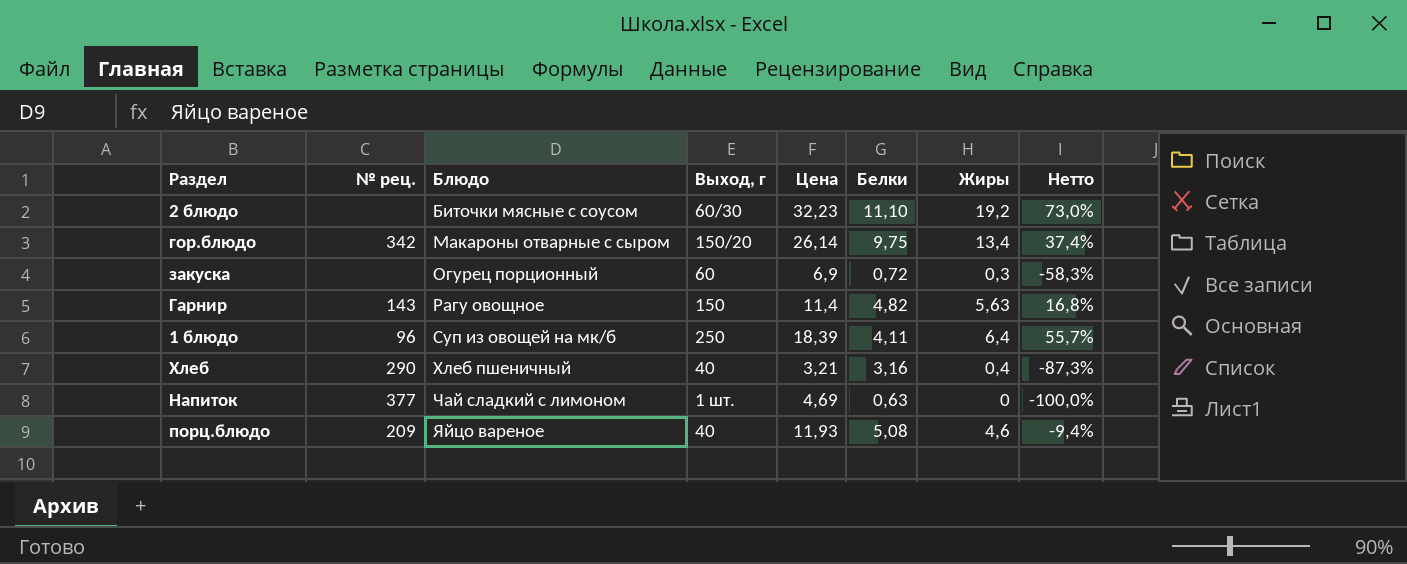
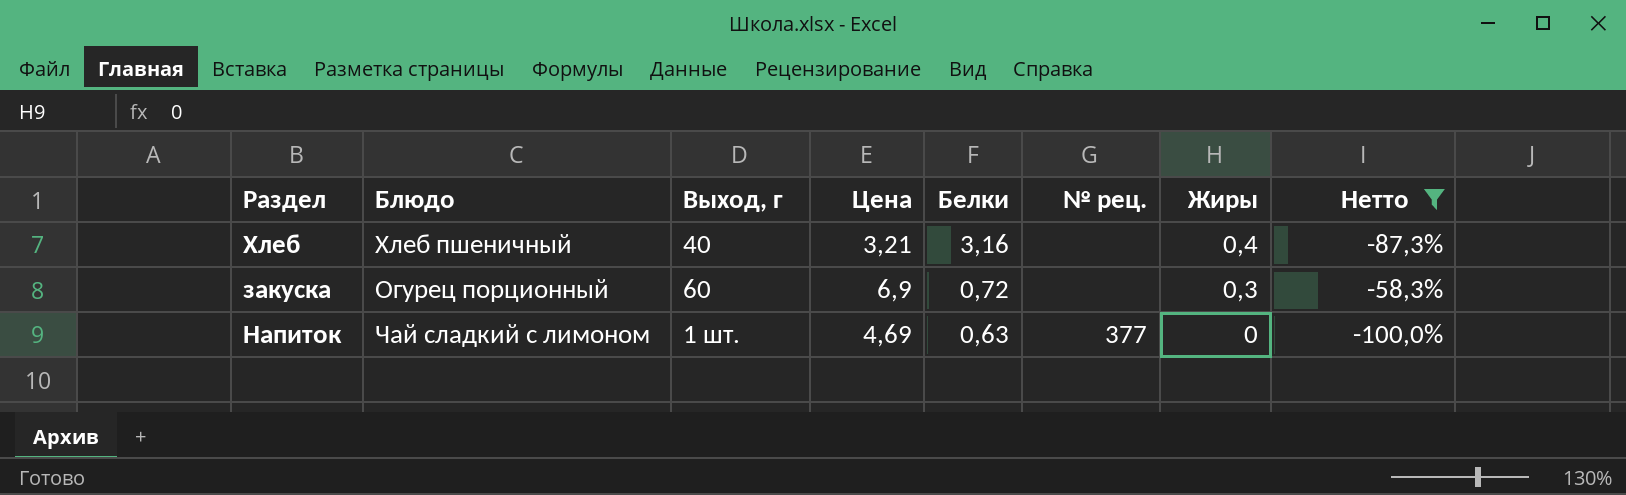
filter: none -> Нетто <= -58,3%
row order: Блюдо ascending -> Белки descending
column № рец. | position: 2 -> 6
Хлеб | № рец.: 290 -> none

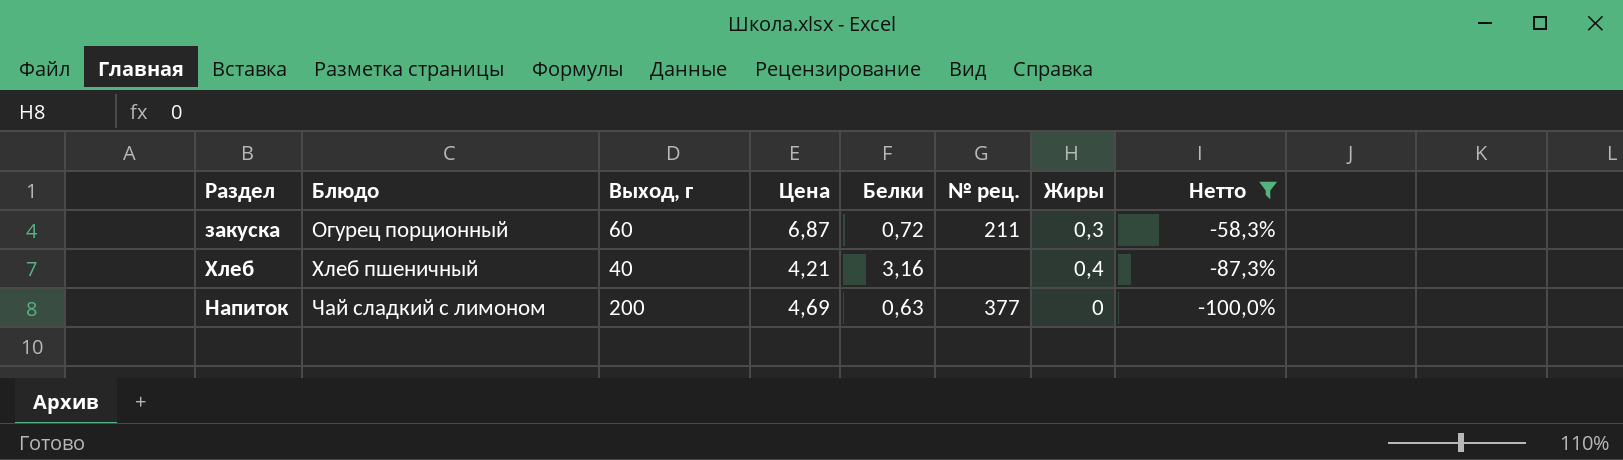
row order: Белки descending -> Блюдо ascending
закуска | Цена: 6,9 -> 6,87
закуска | № рец.: none -> 211
Хлеб | Цена: 3,21 -> 4,21
Напиток | Выход, г: 1 шт. -> 200

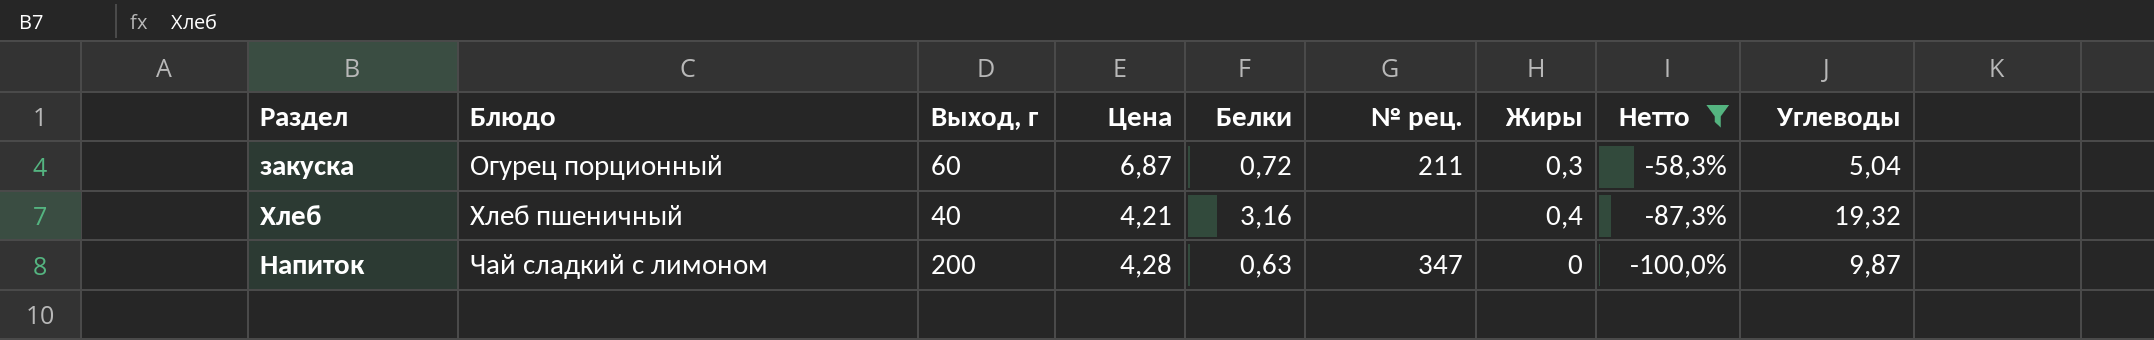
column Углеводы | position: none -> 9
Напиток | Цена: 4,69 -> 4,28
Напиток | № рец.: 377 -> 347

